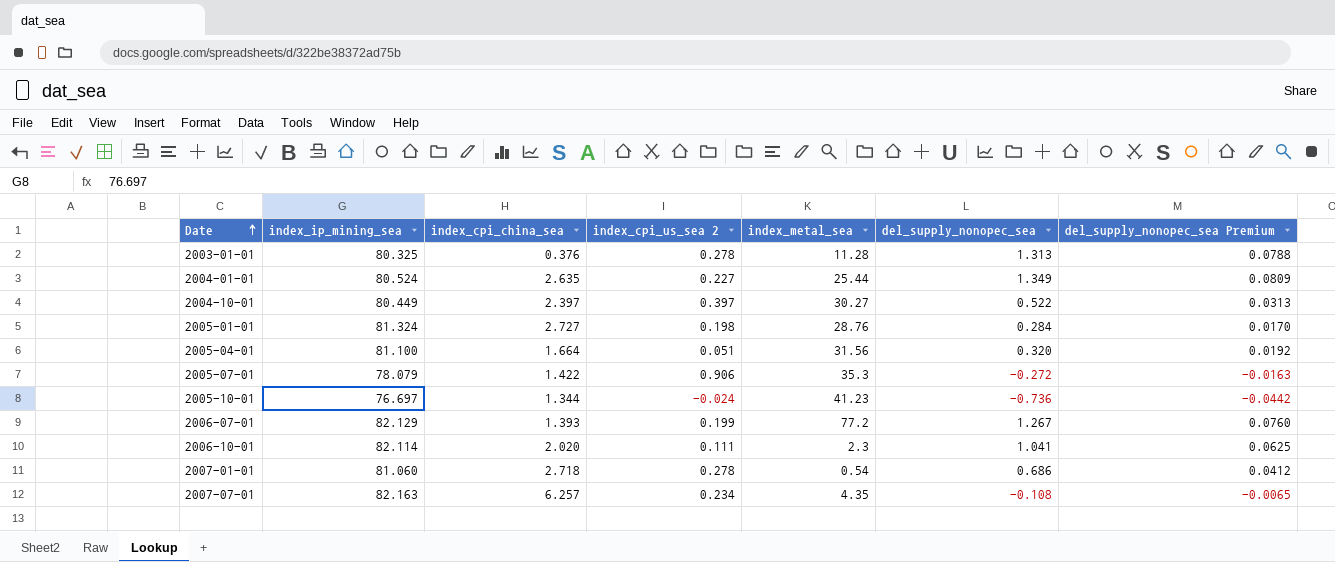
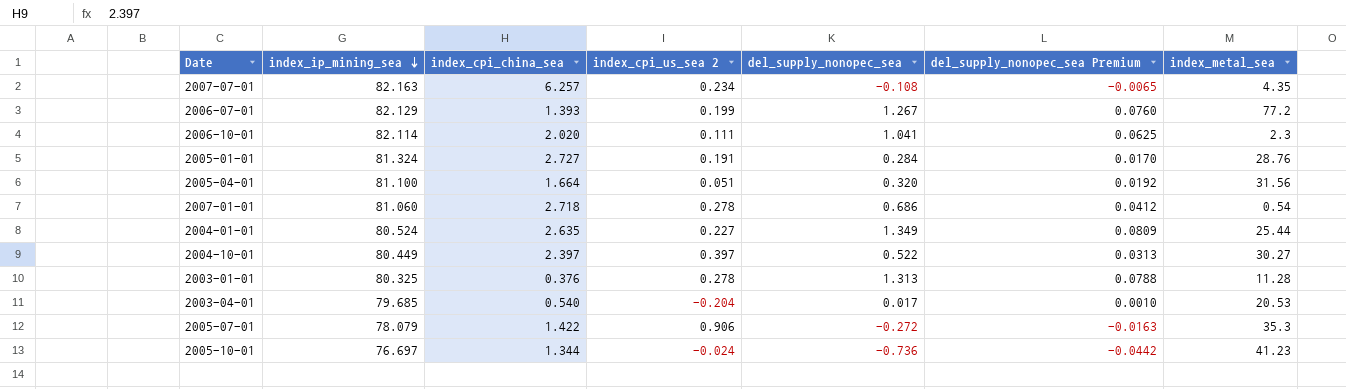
row order: Date ascending -> index_ip_mining_sea descending
column index_metal_sea | position: 5 -> 7
2005-01-01 | index_cpi_us_sea 2: 0.198 -> 0.191
row 2003-04-01: none -> 79.685 | 0.540 | -0.204 | 0.017 | 0.0010 | 20.53

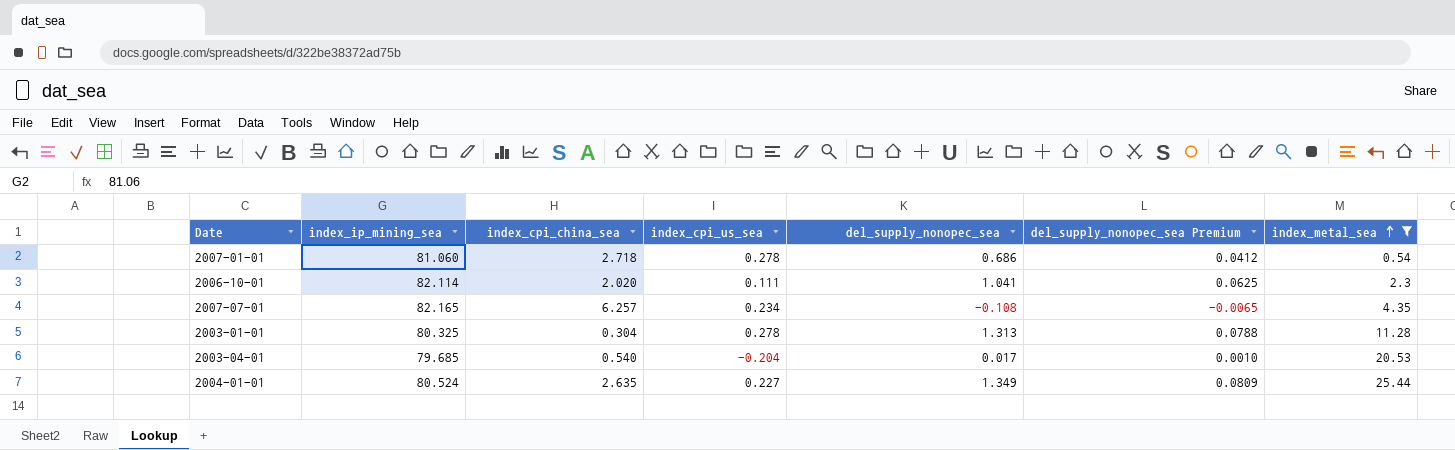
filter: none -> index_metal_sea <= 25.44
row order: index_ip_mining_sea descending -> index_metal_sea ascending
column name: index_cpi_us_sea 2 -> index_cpi_us_sea
2007-07-01 | index_ip_mining_sea: 82.163 -> 82.165
2003-01-01 | index_cpi_china_sea: 0.376 -> 0.304

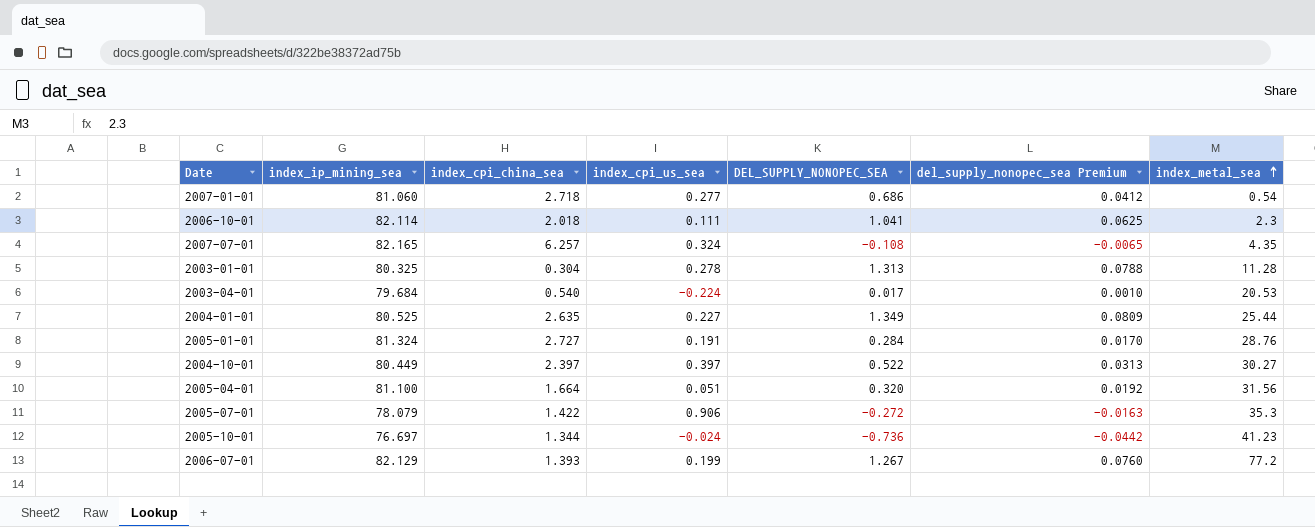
filter: index_metal_sea <= 25.44 -> none
column name: del_supply_nonopec_sea -> DEL_SUPPLY_NONOPEC_SEA
2007-01-01 | index_cpi_us_sea: 0.278 -> 0.277
2006-10-01 | index_cpi_china_sea: 2.020 -> 2.018
2007-07-01 | index_cpi_us_sea: 0.234 -> 0.324
2003-04-01 | index_ip_mining_sea: 79.685 -> 79.684
2003-04-01 | index_cpi_us_sea: -0.204 -> -0.224
2004-01-01 | index_ip_mining_sea: 80.524 -> 80.525

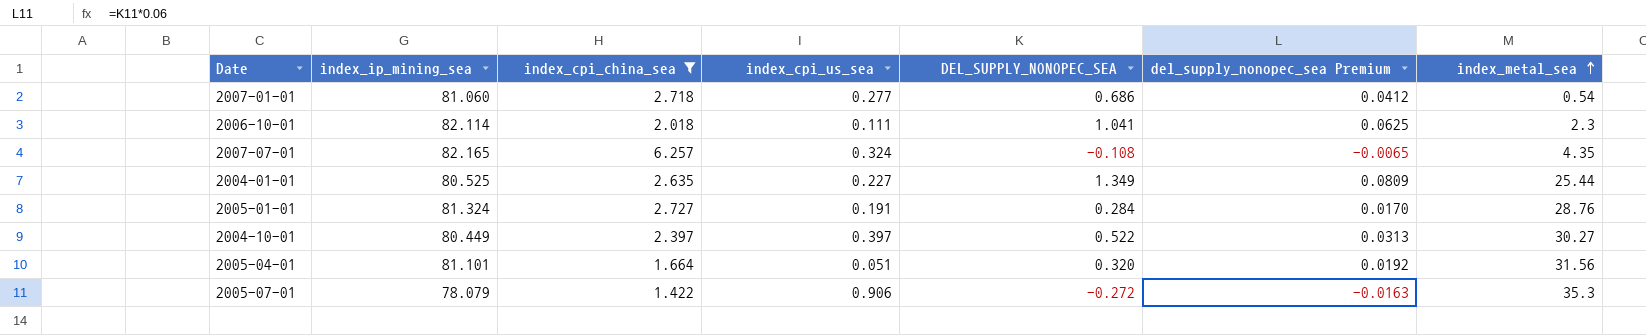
filter: none -> index_cpi_china_sea >= 1.422
2005-04-01 | index_ip_mining_sea: 81.100 -> 81.101

